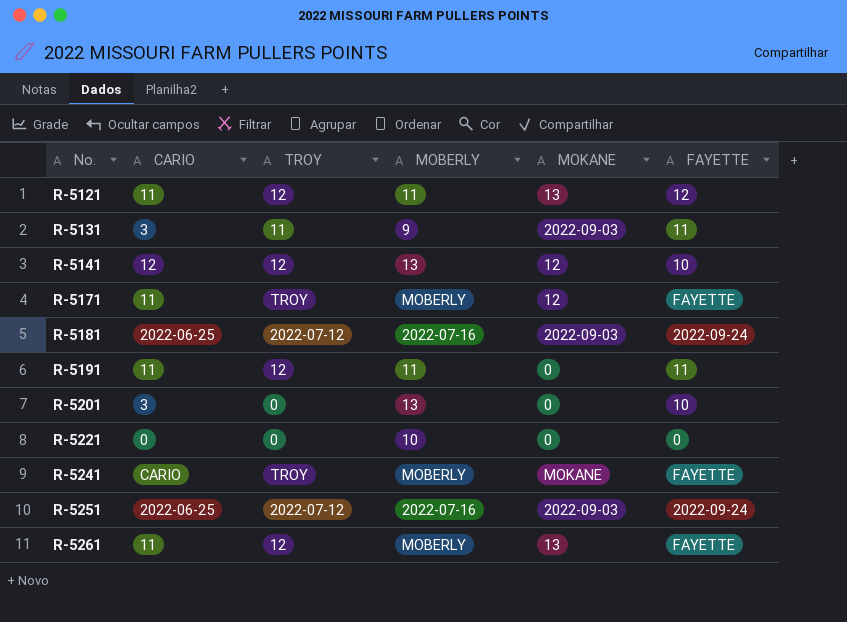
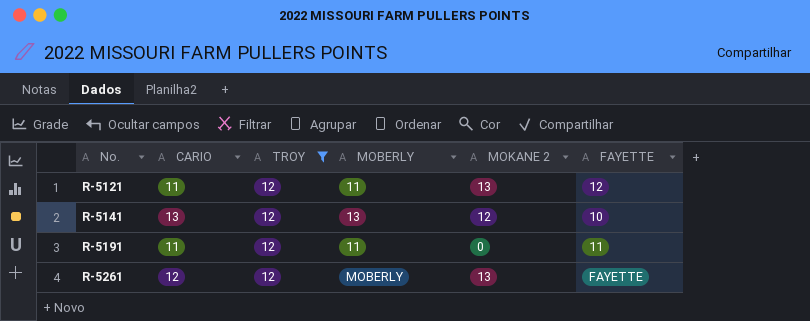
filter: none -> TROY = 12
column name: MOKANE -> MOKANE 2
R-5141 | CARIO: 12 -> 13
R-5261 | CARIO: 11 -> 12

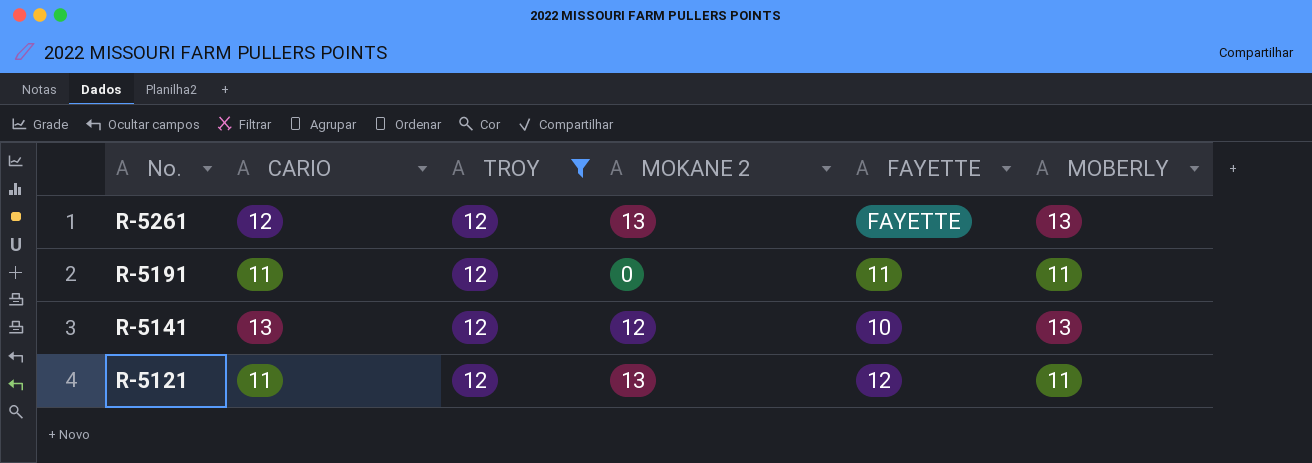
row order: No. ascending -> No. descending
column MOBERLY | position: 4 -> 6
R-5261 | MOBERLY: MOBERLY -> 13

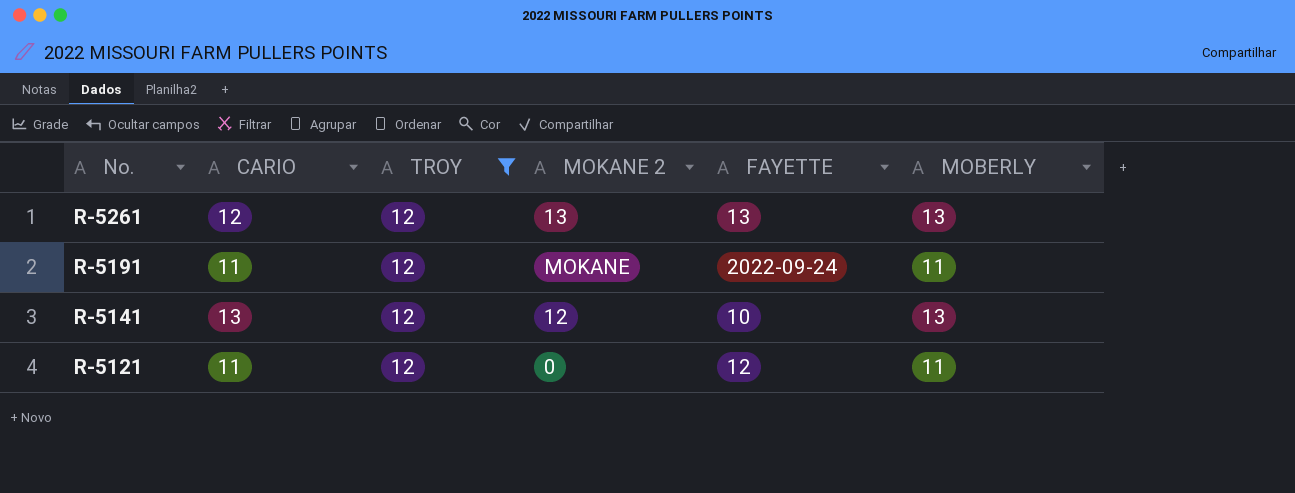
R-5261 | FAYETTE: FAYETTE -> 13
R-5191 | MOKANE 2: 0 -> MOKANE
R-5191 | FAYETTE: 11 -> 2022-09-24
R-5121 | MOKANE 2: 13 -> 0

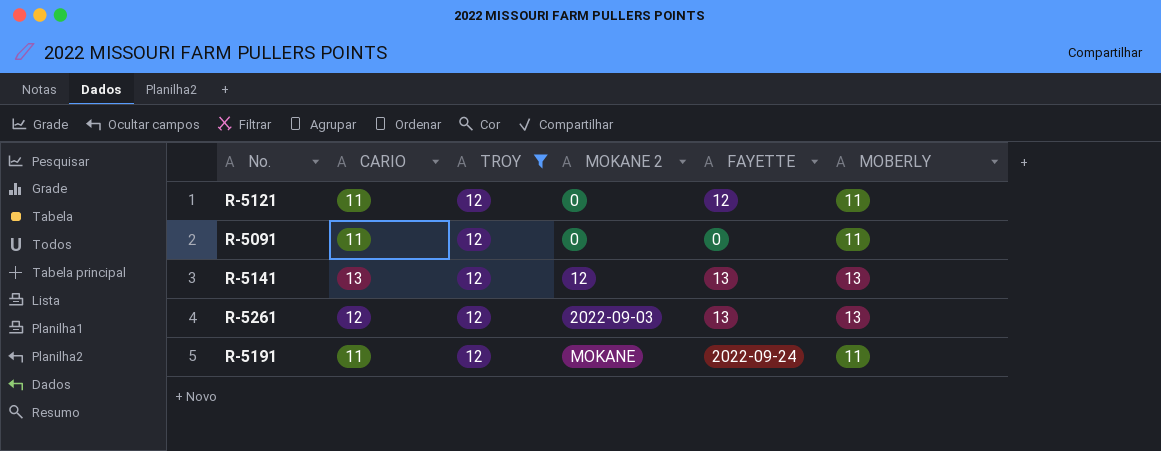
row order: No. descending -> MOKANE 2 ascending
row R-5091: none -> 11 | 12 | 0 | 0 | 11
R-5141 | FAYETTE: 10 -> 13
R-5261 | MOKANE 2: 13 -> 2022-09-03

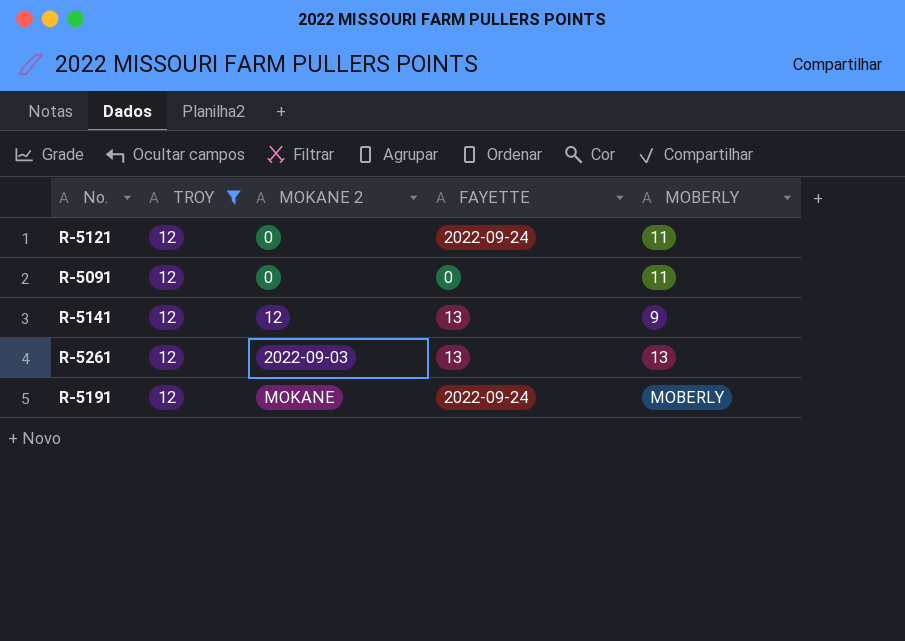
column CARIO | position: 2 -> none
R-5121 | FAYETTE: 12 -> 2022-09-24
R-5141 | MOBERLY: 13 -> 9
R-5191 | MOBERLY: 11 -> MOBERLY

